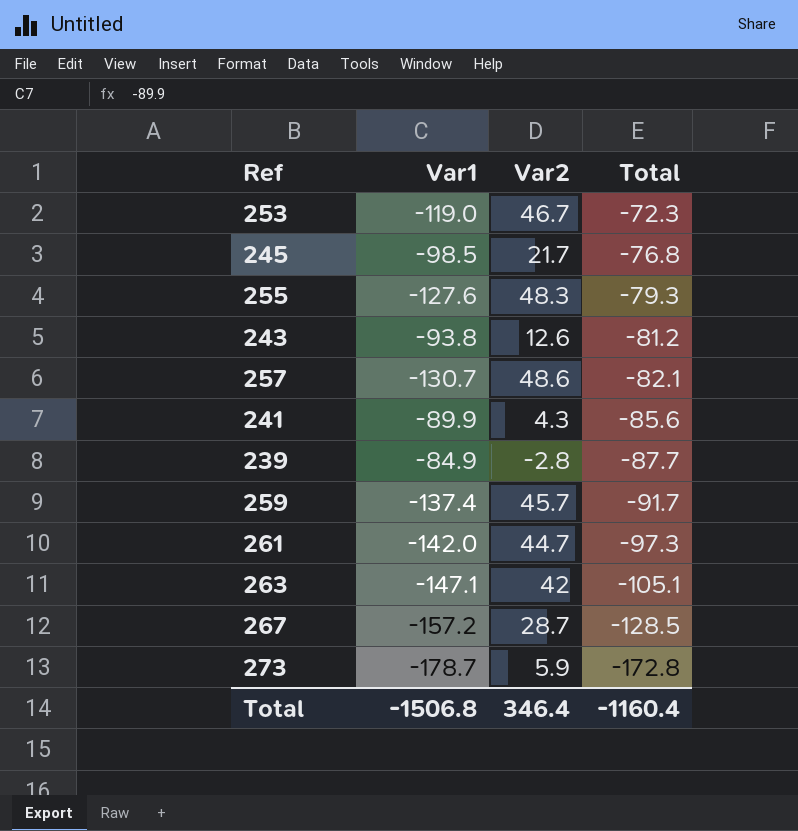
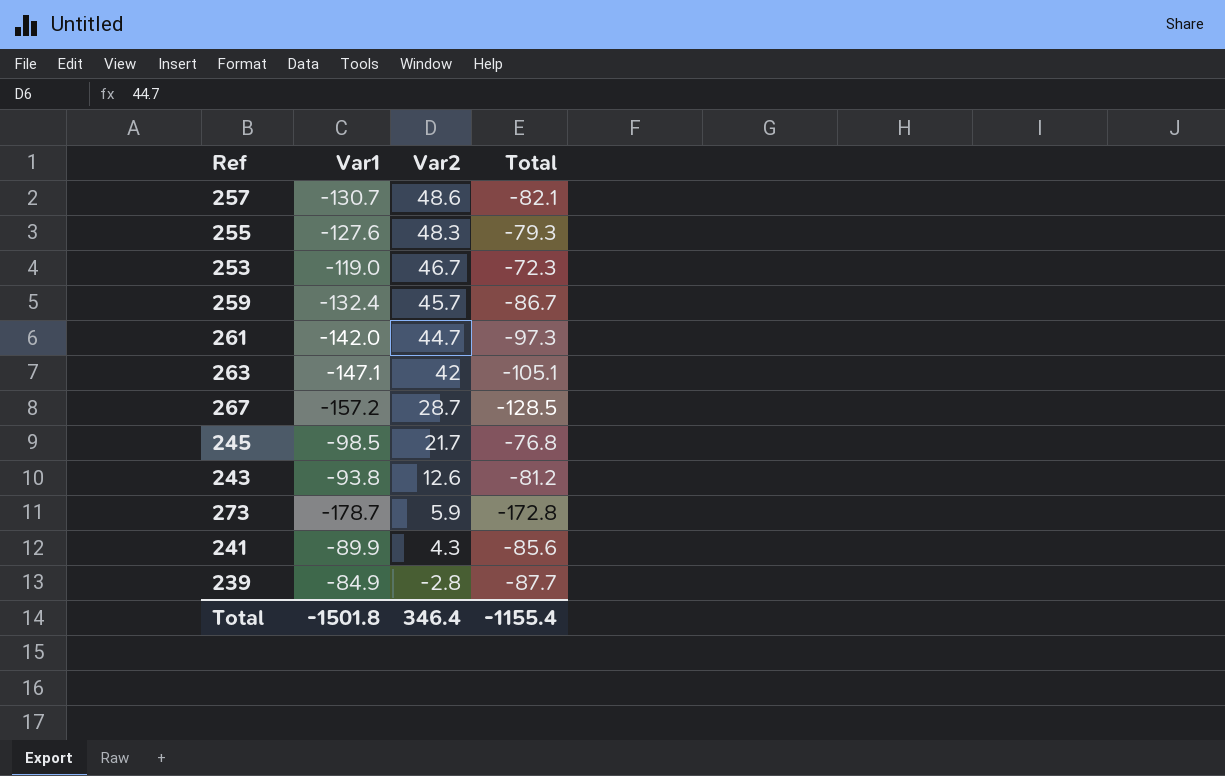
row order: Total descending -> Var2 descending
259 | Var1: -137.4 -> -132.4
259 | Total: -91.7 -> -86.7
Total | Var1: -1506.8 -> -1501.8
Total | Total: -1160.4 -> -1155.4

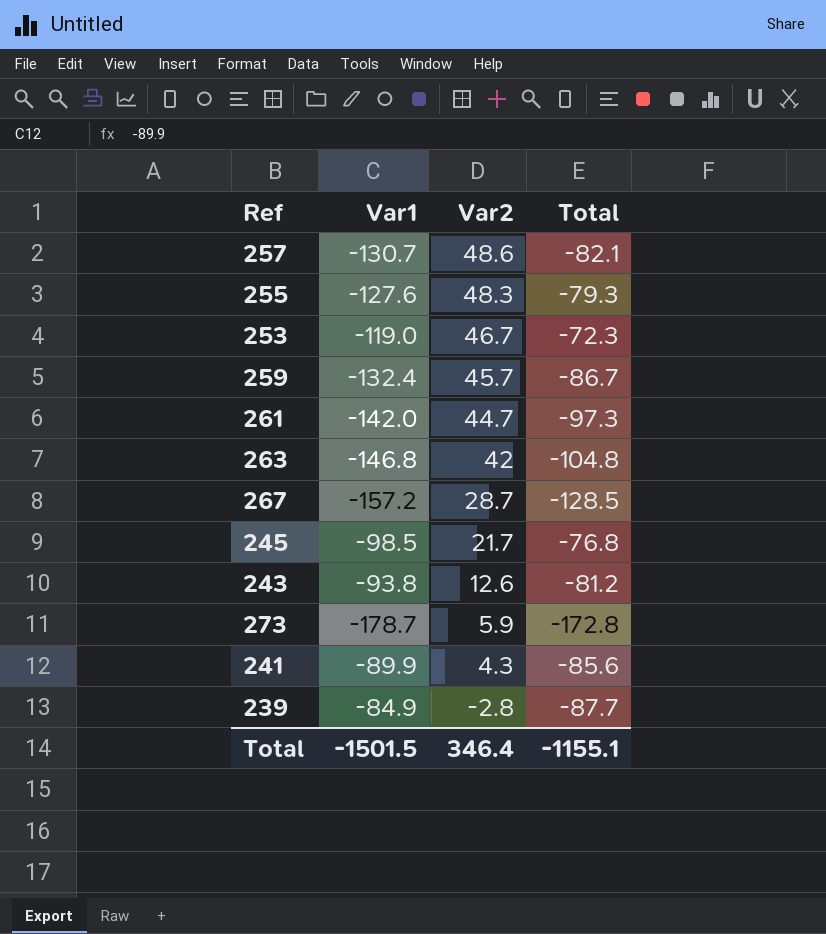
263 | Var1: -147.1 -> -146.8
263 | Total: -105.1 -> -104.8
Total | Var1: -1501.8 -> -1501.5
Total | Total: -1155.4 -> -1155.1

